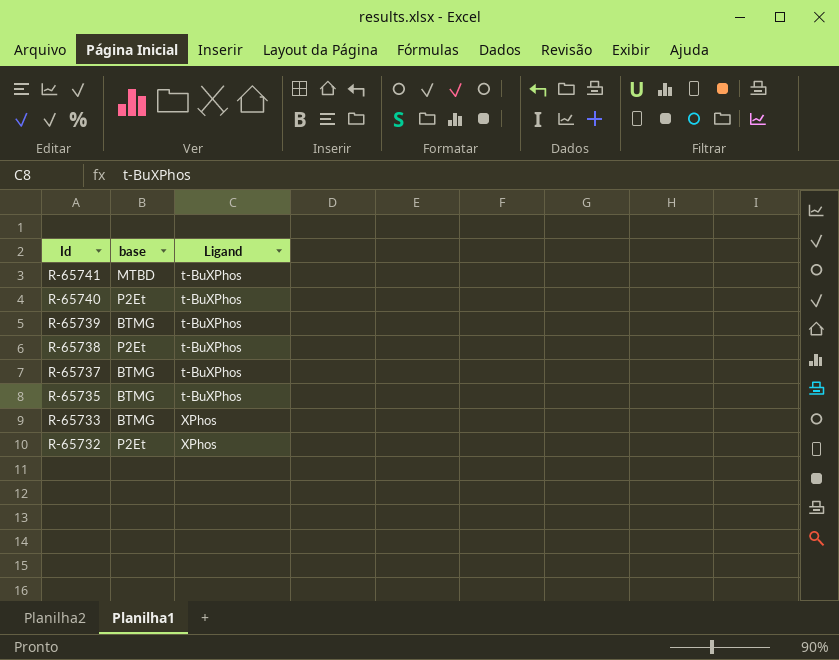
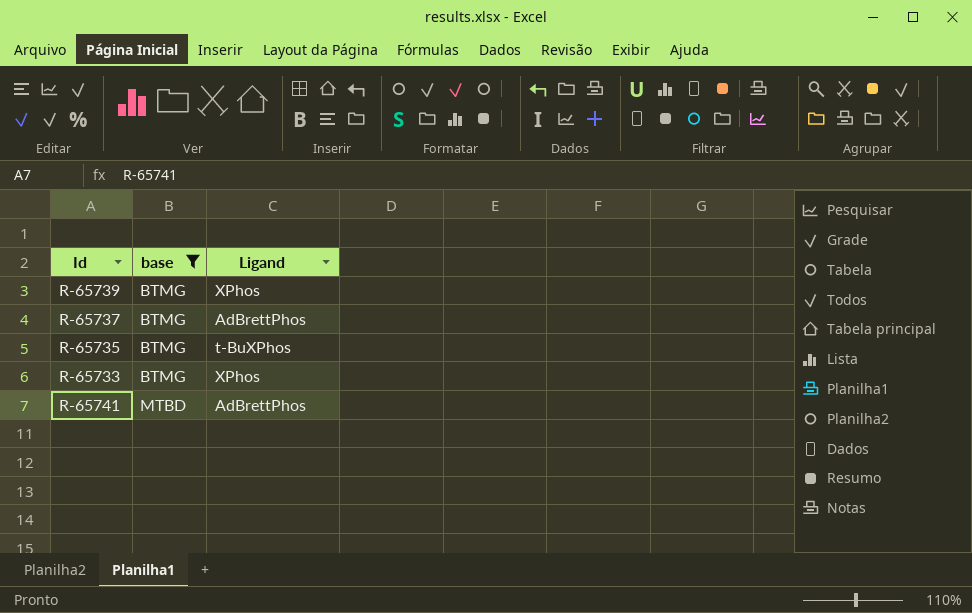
filter: none -> base != P2Et
row order: Id descending -> base ascending
R-65739 | Ligand: t-BuXPhos -> XPhos
R-65737 | Ligand: t-BuXPhos -> AdBrettPhos
R-65741 | Ligand: t-BuXPhos -> AdBrettPhos

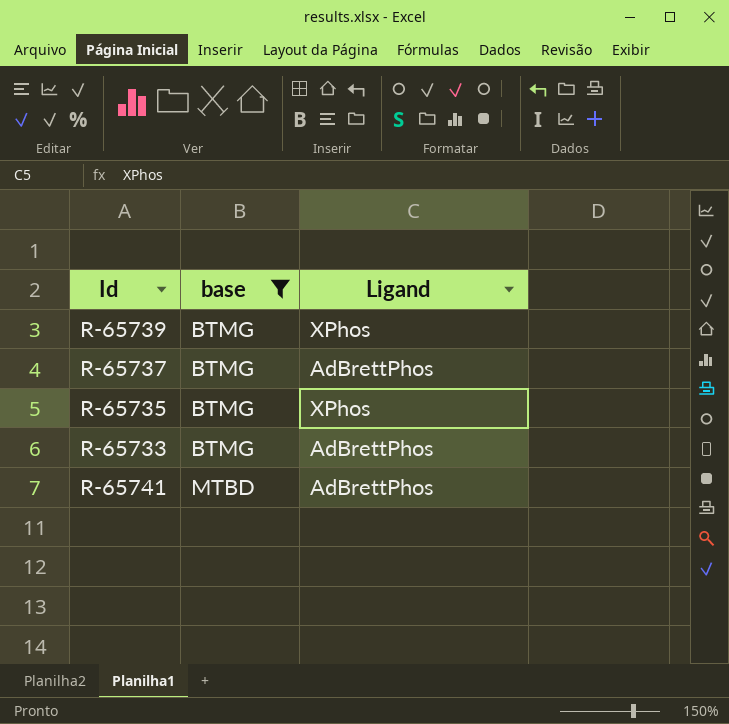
R-65735 | Ligand: t-BuXPhos -> XPhos
R-65733 | Ligand: XPhos -> AdBrettPhos

